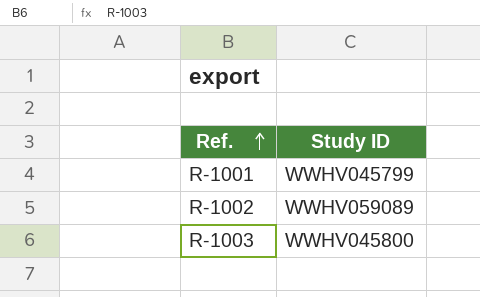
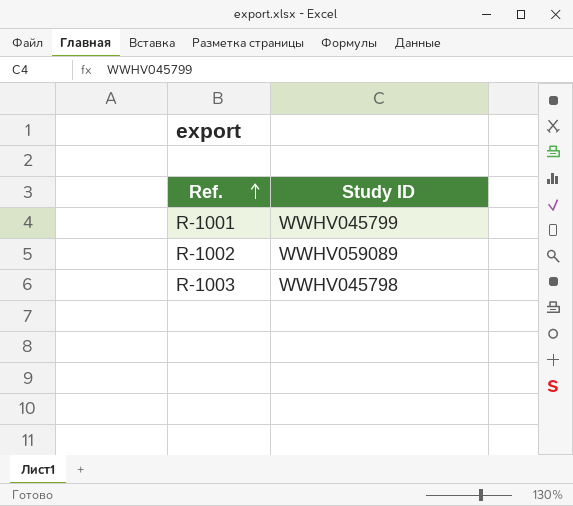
R-1003 | Study ID: WWHV045800 -> WWHV045798

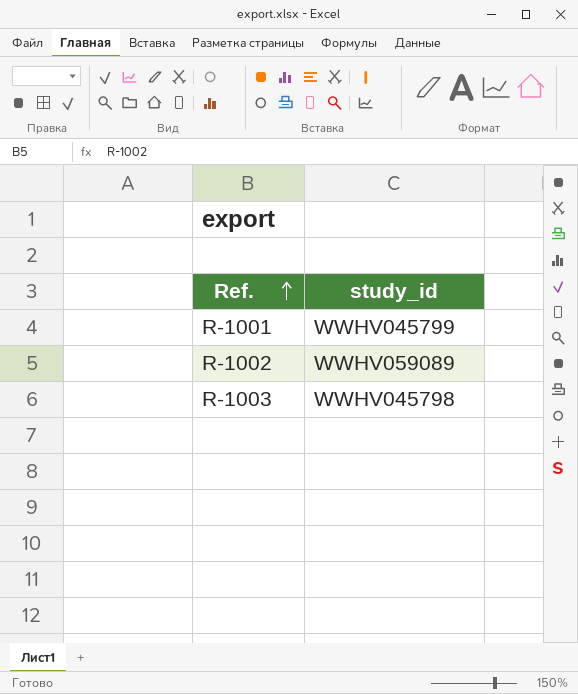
column name: Study ID -> study_id

